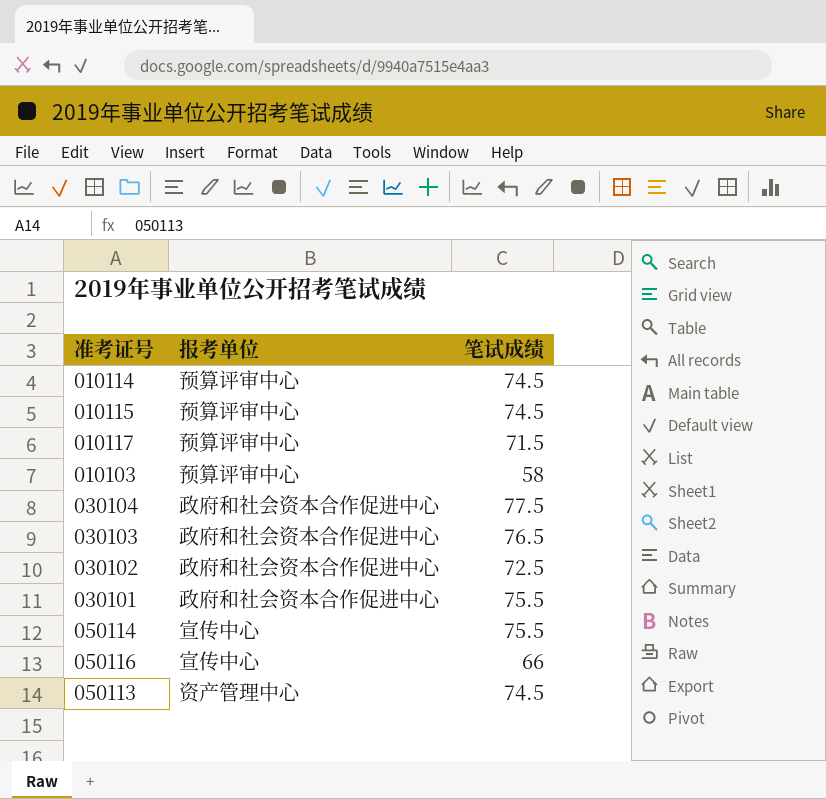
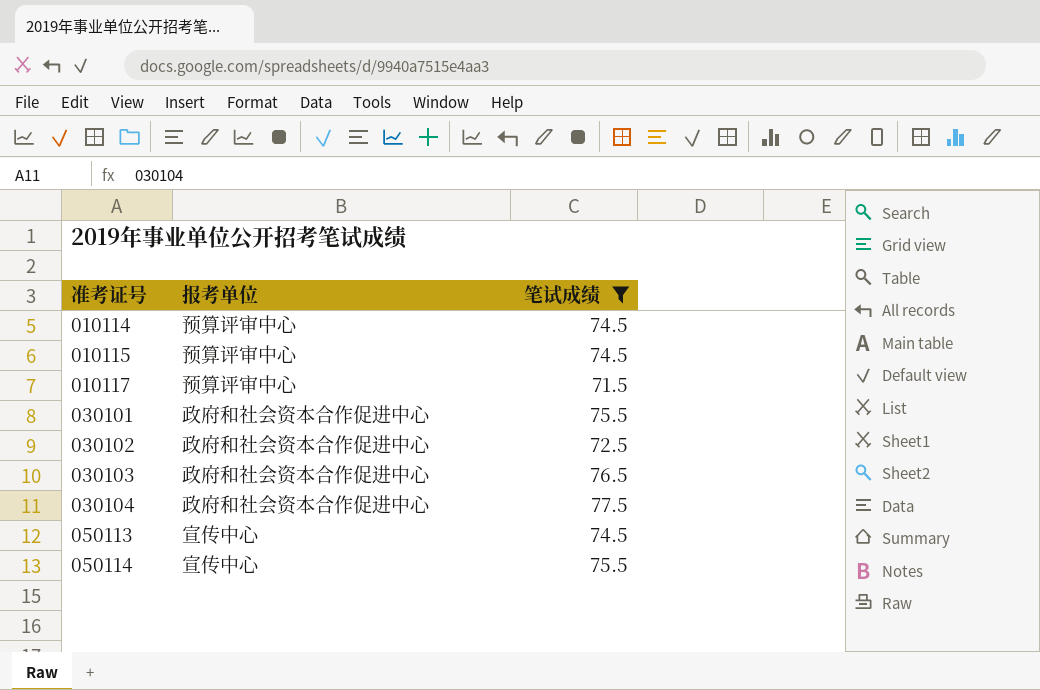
filter: none -> 笔试成绩 >= 71.5
row order: none -> 准考证号 ascending
050113 | 报考单位: 资产管理中心 -> 宣传中心

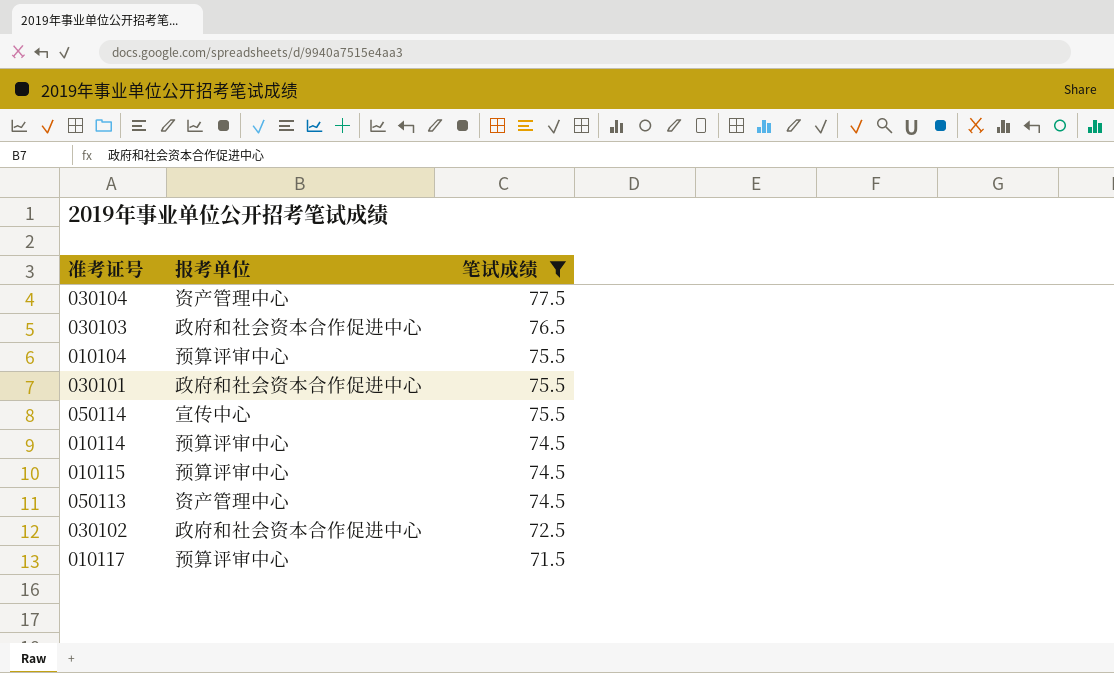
row order: 准考证号 ascending -> 笔试成绩 descending
030104 | 报考单位: 政府和社会资本合作促进中心 -> 资产管理中心
row 010104: none -> 预算评审中心 | 75.5
050113 | 报考单位: 宣传中心 -> 资产管理中心

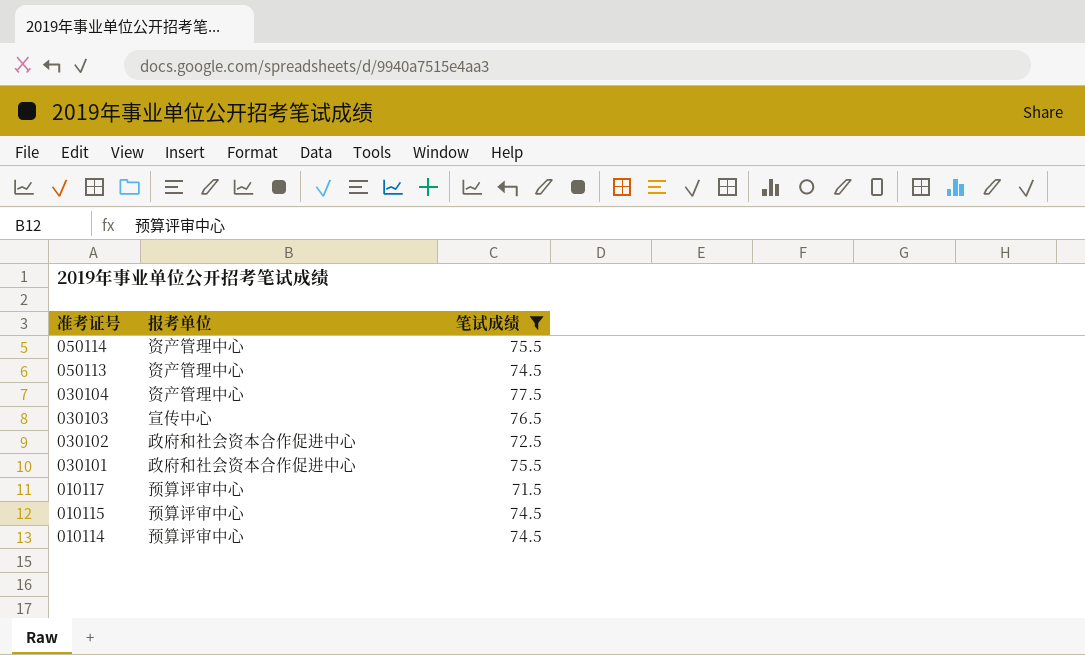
row order: 笔试成绩 descending -> 准考证号 descending
row 010104: 预算评审中心 | 75.5 -> none
050114 | 报考单位: 宣传中心 -> 资产管理中心
030103 | 报考单位: 政府和社会资本合作促进中心 -> 宣传中心

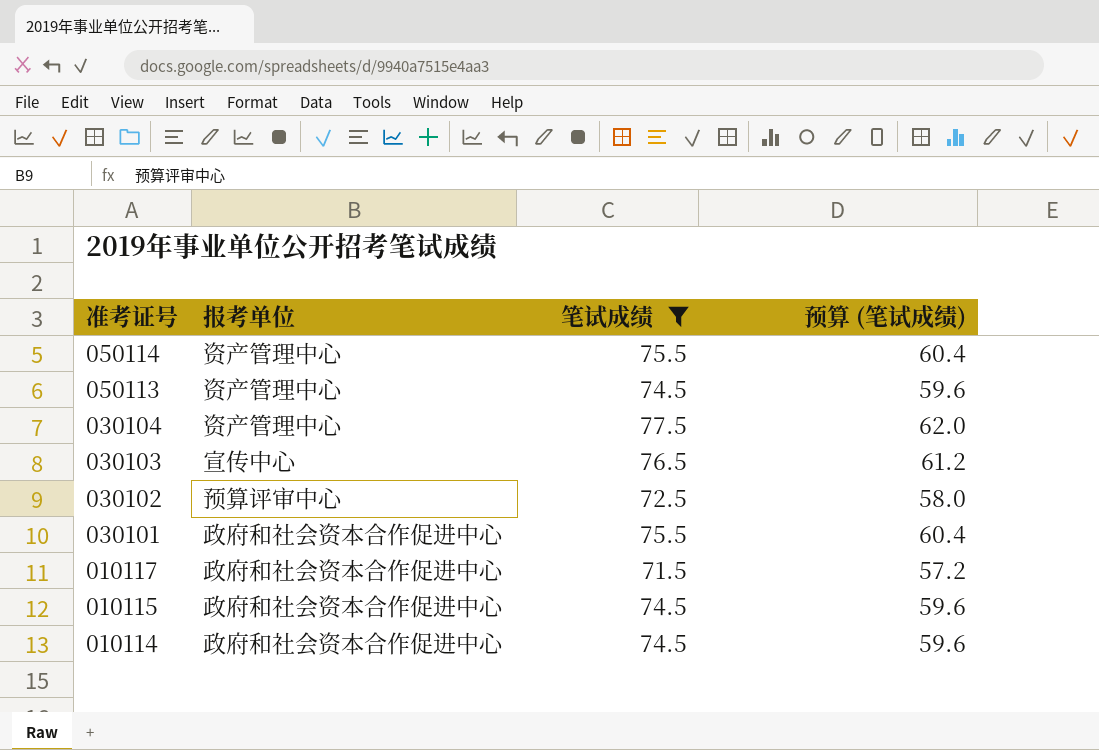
column 预算 (笔试成绩) | formula: none -> [笔试成绩] * 0.8
030102 | 报考单位: 政府和社会资本合作促进中心 -> 预算评审中心
010117 | 报考单位: 预算评审中心 -> 政府和社会资本合作促进中心
010115 | 报考单位: 预算评审中心 -> 政府和社会资本合作促进中心
010114 | 报考单位: 预算评审中心 -> 政府和社会资本合作促进中心

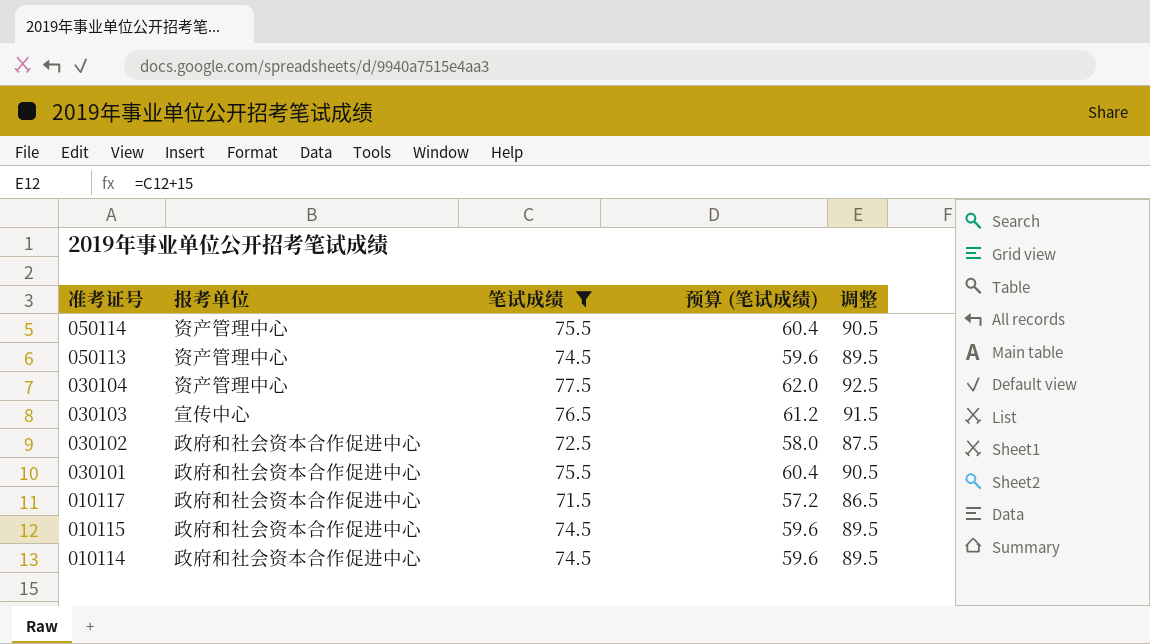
column 调整 | formula: none -> [笔试成绩] + 15
030102 | 报考单位: 预算评审中心 -> 政府和社会资本合作促进中心

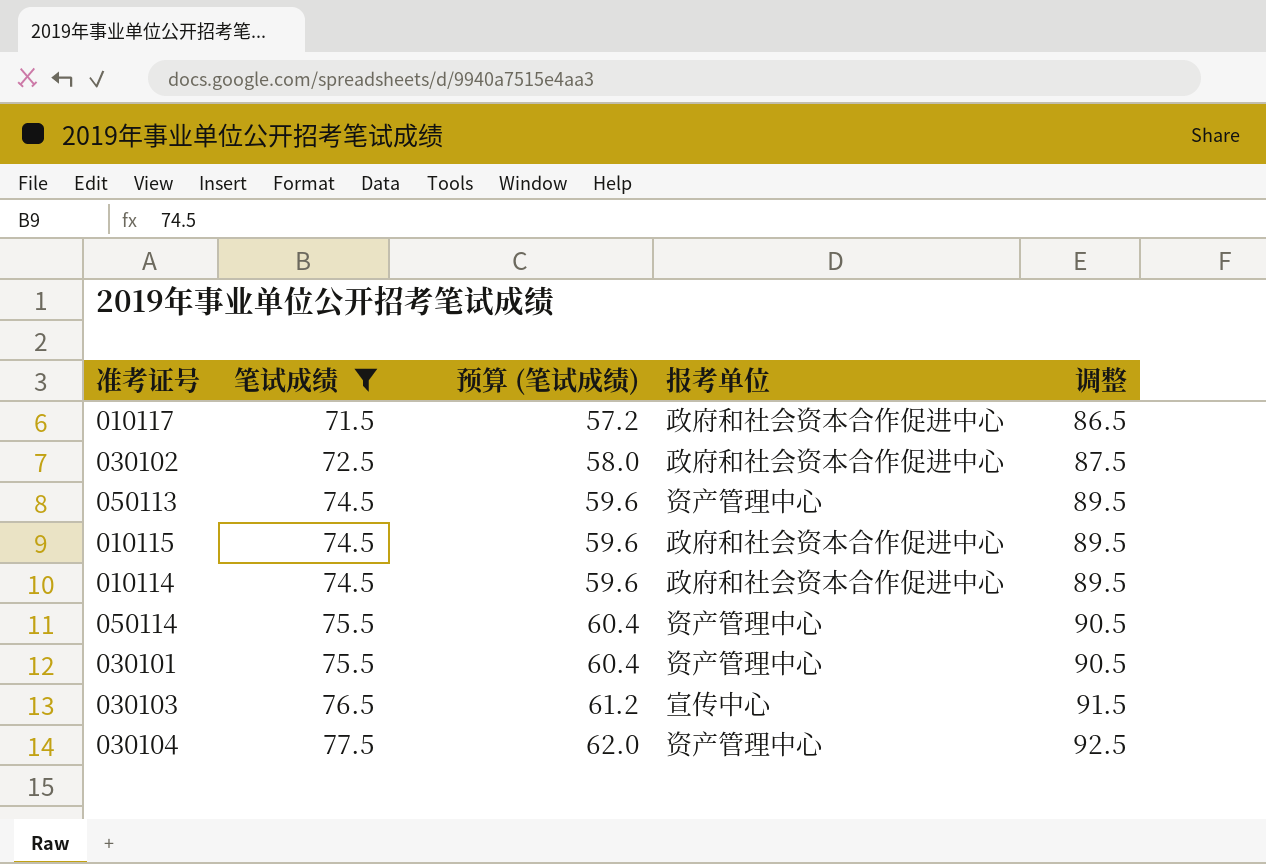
row order: 准考证号 descending -> 笔试成绩 ascending
column 报考单位 | position: 2 -> 4
030101 | 报考单位: 政府和社会资本合作促进中心 -> 资产管理中心

